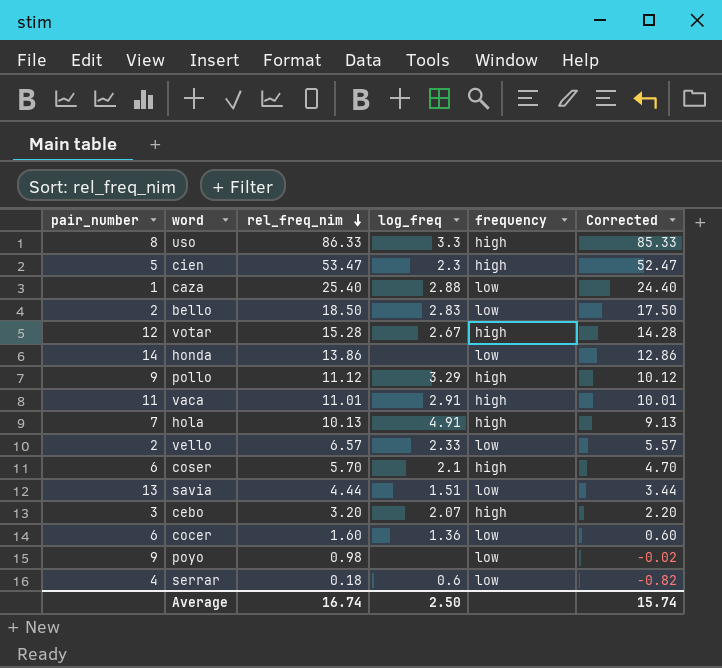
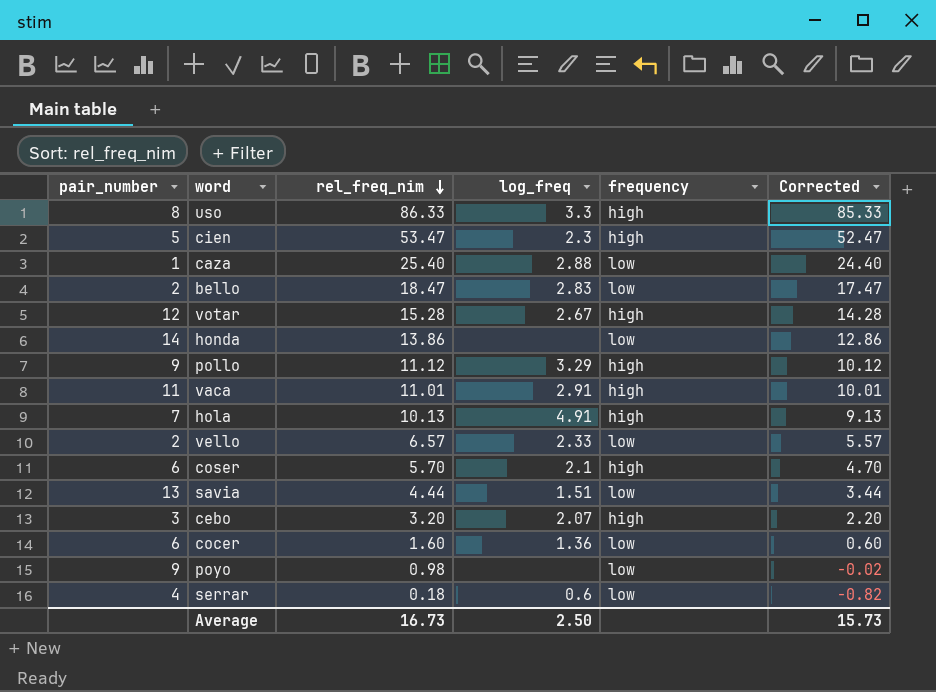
bello | rel_freq_nim: 18.50 -> 18.47
bello | Corrected: 17.50 -> 17.47
Average | rel_freq_nim: 16.74 -> 16.73
Average | Corrected: 15.74 -> 15.73

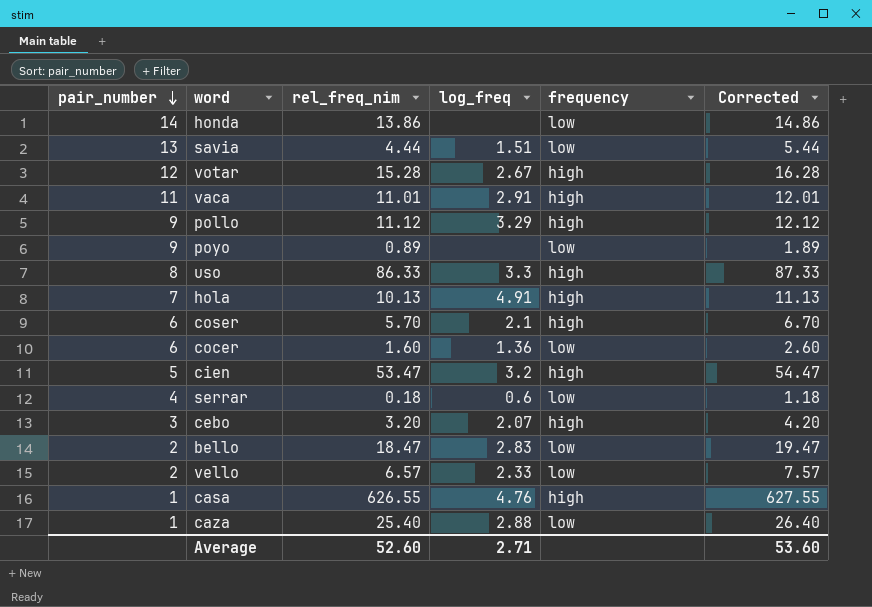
row order: rel_freq_nim descending -> pair_number descending
column Corrected | formula: [rel_freq_nim] - 1 -> [rel_freq_nim] + 1
poyo | rel_freq_nim: 0.98 -> 0.89
cien | log_freq: 2.3 -> 3.2
row casa: none -> 1 | 626.55 | 4.76 | high | 627.55
Average | rel_freq_nim: 16.73 -> 52.60
Average | log_freq: 2.50 -> 2.71
Average | Corrected: 15.73 -> 53.60

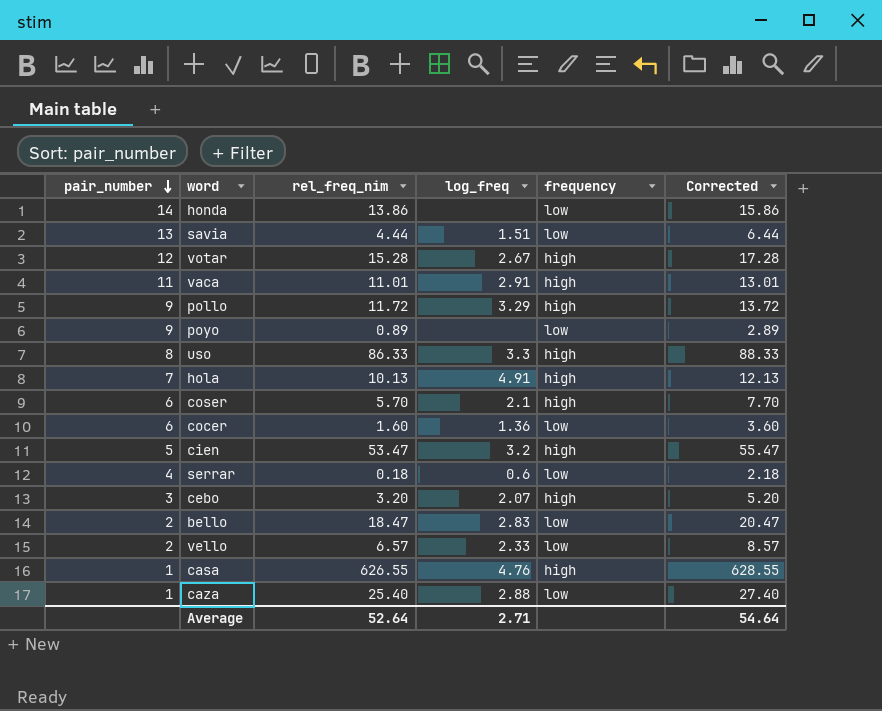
column Corrected | formula: [rel_freq_nim] + 1 -> [rel_freq_nim] + 2
pollo | rel_freq_nim: 11.12 -> 11.72
Average | rel_freq_nim: 52.60 -> 52.64
Average | Corrected: 53.60 -> 54.64

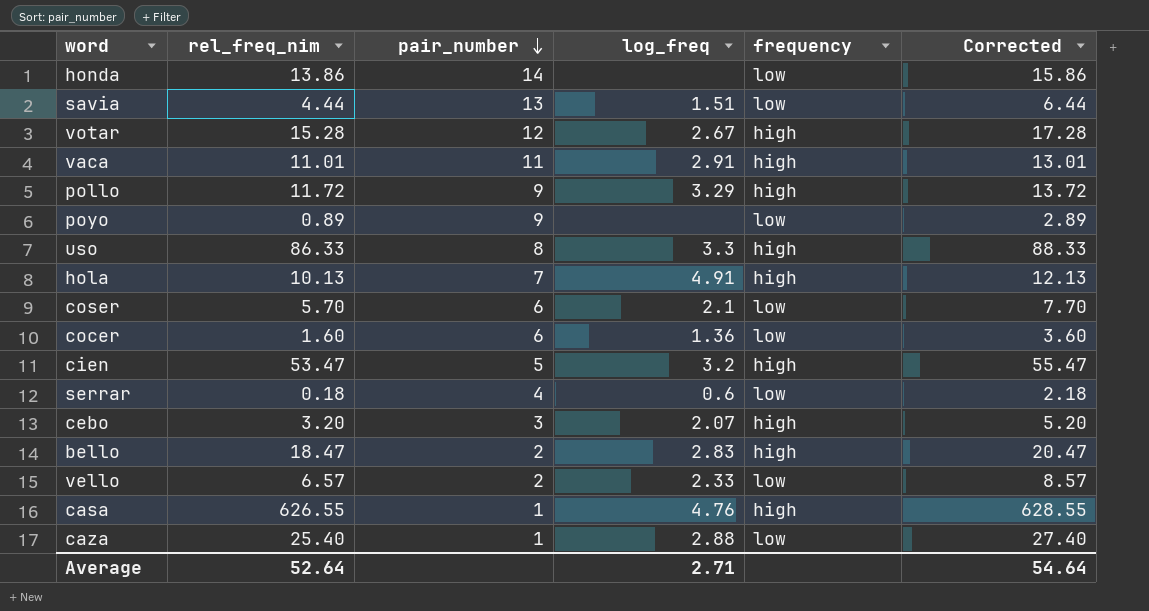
column pair_number | position: 1 -> 3
coser | frequency: high -> low
bello | frequency: low -> high

